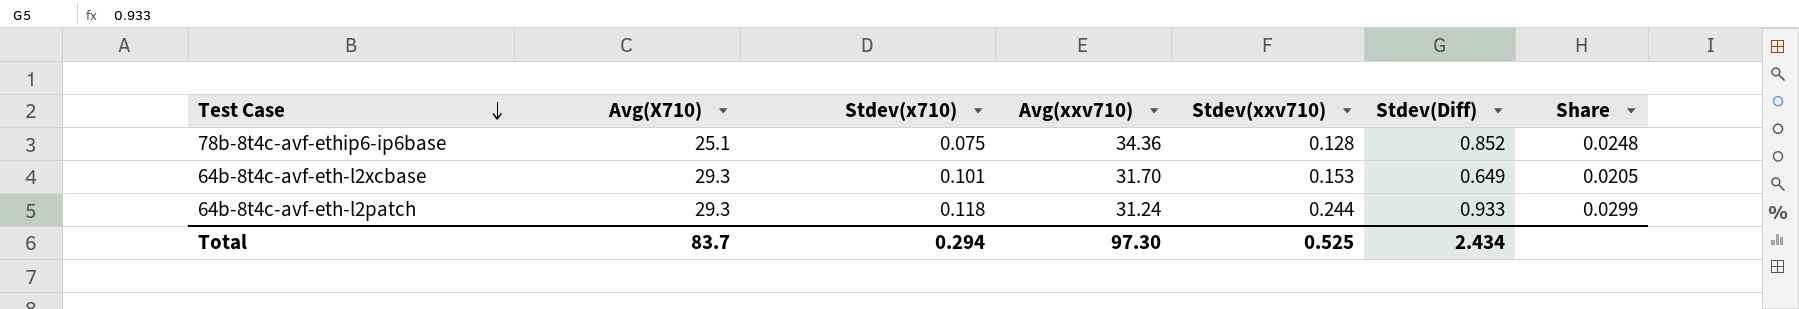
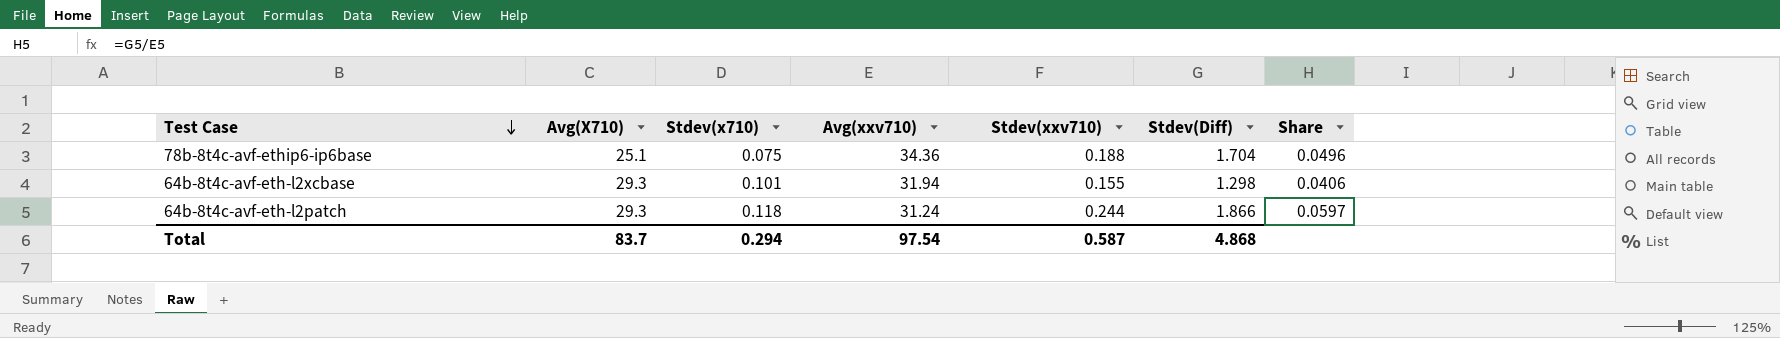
78b-8t4c-avf-ethip6-ip6base | Stdev(xxv710): 0.128 -> 0.188
78b-8t4c-avf-ethip6-ip6base | Stdev(Diff): 0.852 -> 1.704
78b-8t4c-avf-ethip6-ip6base | Share: 0.0248 -> 0.0496
64b-8t4c-avf-eth-l2xcbase | Avg(xxv710): 31.70 -> 31.94
64b-8t4c-avf-eth-l2xcbase | Stdev(xxv710): 0.153 -> 0.155
64b-8t4c-avf-eth-l2xcbase | Stdev(Diff): 0.649 -> 1.298
64b-8t4c-avf-eth-l2xcbase | Share: 0.0205 -> 0.0406
64b-8t4c-avf-eth-l2patch | Stdev(Diff): 0.933 -> 1.866
64b-8t4c-avf-eth-l2patch | Share: 0.0299 -> 0.0597
Total | Avg(xxv710): 97.30 -> 97.54
Total | Stdev(xxv710): 0.525 -> 0.587
Total | Stdev(Diff): 2.434 -> 4.868

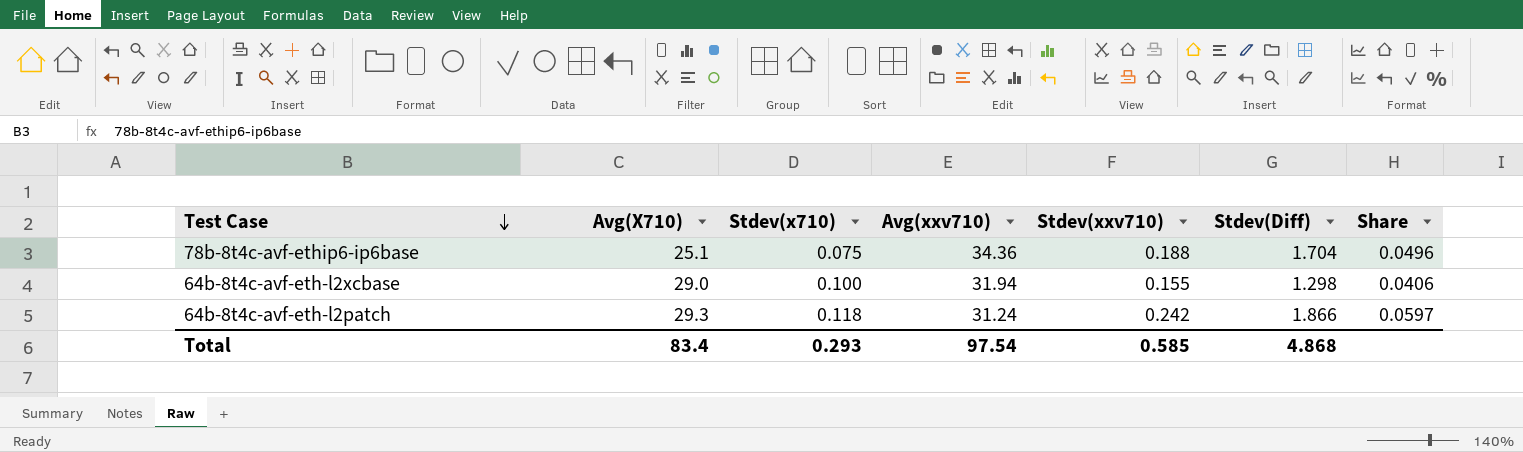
64b-8t4c-avf-eth-l2xcbase | Avg(X710): 29.3 -> 29.0
64b-8t4c-avf-eth-l2xcbase | Stdev(x710): 0.101 -> 0.100
64b-8t4c-avf-eth-l2patch | Stdev(xxv710): 0.244 -> 0.242
Total | Avg(X710): 83.7 -> 83.4
Total | Stdev(x710): 0.294 -> 0.293
Total | Stdev(xxv710): 0.587 -> 0.585

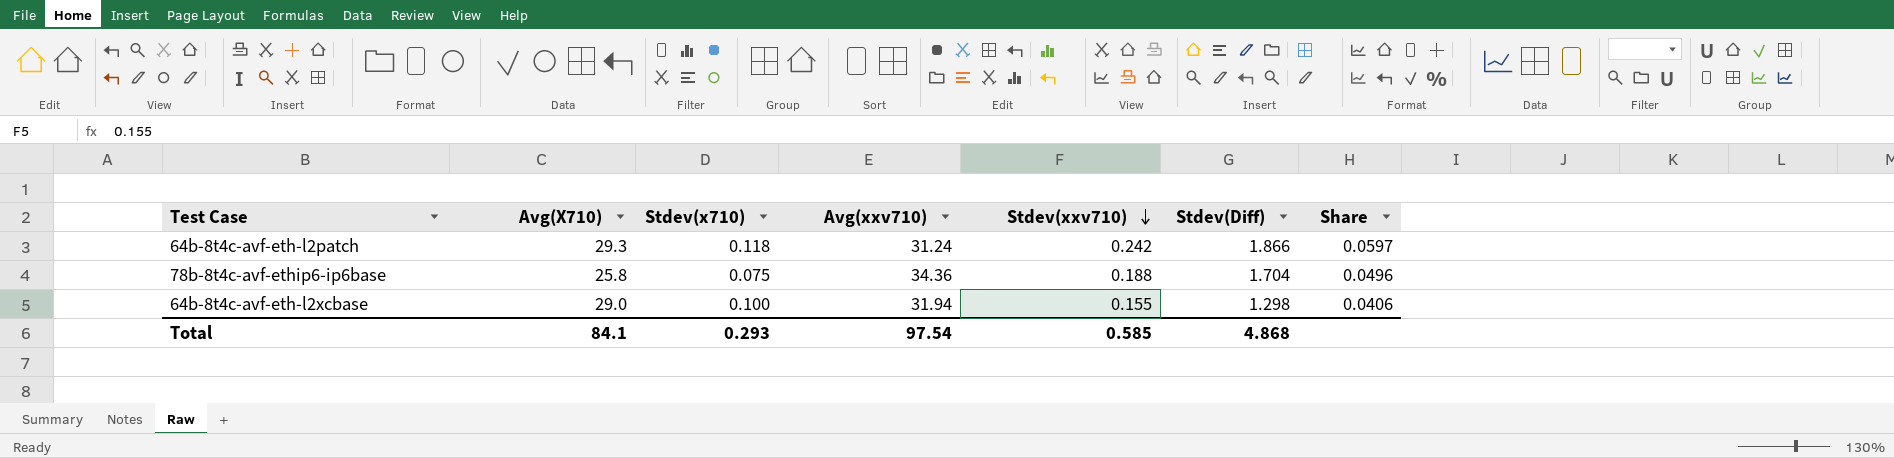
row order: Test Case descending -> Stdev(xxv710) descending
78b-8t4c-avf-ethip6-ip6base | Avg(X710): 25.1 -> 25.8
Total | Avg(X710): 83.4 -> 84.1

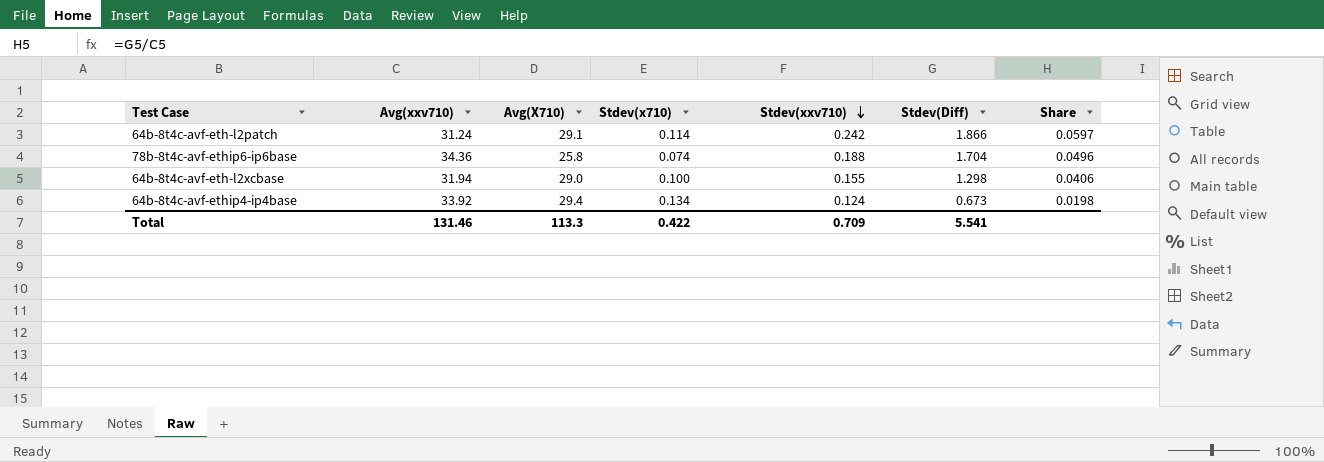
column Avg(xxv710) | position: 4 -> 2
64b-8t4c-avf-eth-l2patch | Avg(X710): 29.3 -> 29.1
64b-8t4c-avf-eth-l2patch | Stdev(x710): 0.118 -> 0.114
78b-8t4c-avf-ethip6-ip6base | Stdev(x710): 0.075 -> 0.074
row 64b-8t4c-avf-ethip4-ip4base: none -> 33.92 | 29.4 | 0.134 | 0.124 | 0.673 | 0.0198
Total | Avg(xxv710): 97.54 -> 131.46
Total | Avg(X710): 84.1 -> 113.3
Total | Stdev(x710): 0.293 -> 0.422
Total | Stdev(xxv710): 0.585 -> 0.709
Total | Stdev(Diff): 4.868 -> 5.541

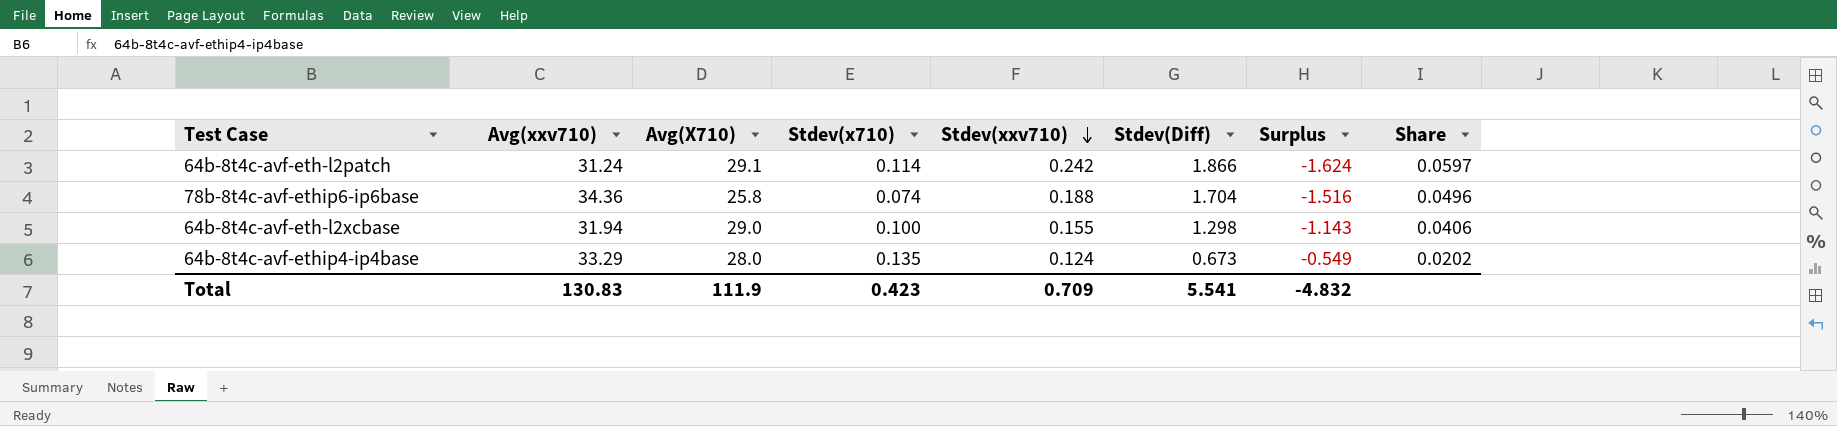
column Surplus | formula: none -> [Stdev(xxv710)] - [Stdev(Diff)]
64b-8t4c-avf-ethip4-ip4base | Avg(xxv710): 33.92 -> 33.29
64b-8t4c-avf-ethip4-ip4base | Avg(X710): 29.4 -> 28.0
64b-8t4c-avf-ethip4-ip4base | Stdev(x710): 0.134 -> 0.135
64b-8t4c-avf-ethip4-ip4base | Share: 0.0198 -> 0.0202
Total | Avg(xxv710): 131.46 -> 130.83
Total | Avg(X710): 113.3 -> 111.9
Total | Stdev(x710): 0.422 -> 0.423

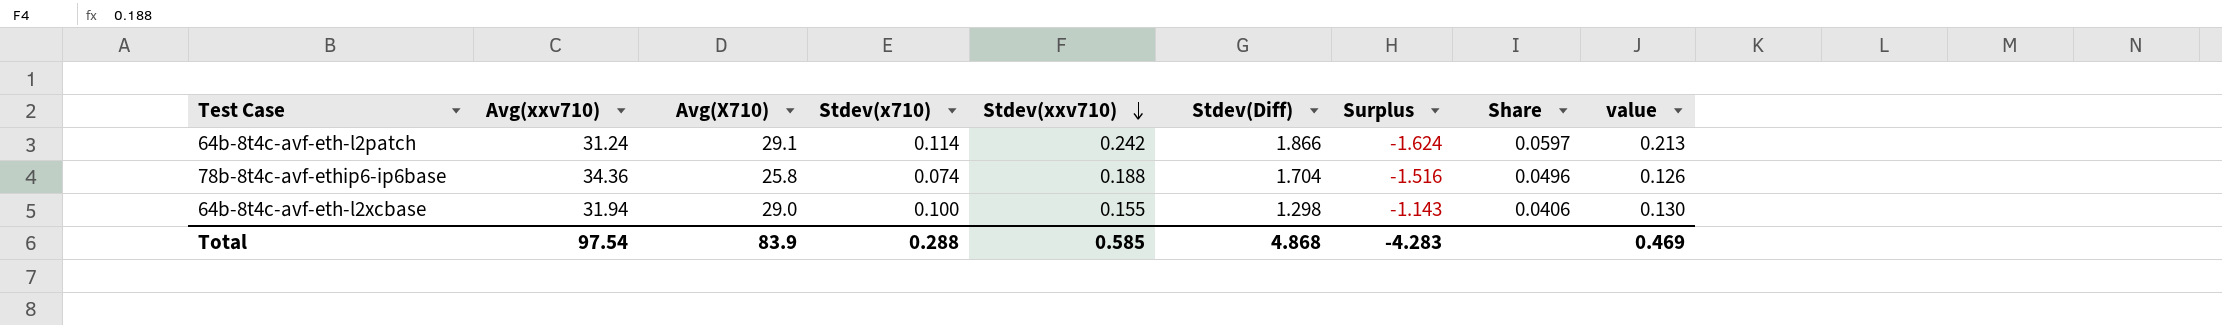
column value | formula: none -> [Stdev(x710)] * [Stdev(Diff)]
row 64b-8t4c-avf-ethip4-ip4base: 33.29 | 28.0 | 0.135 | 0.124 | 0.673 | -0.549 | 0.0202 -> none
Total | Avg(xxv710): 130.83 -> 97.54
Total | Avg(X710): 111.9 -> 83.9
Total | Stdev(x710): 0.423 -> 0.288
Total | Stdev(xxv710): 0.709 -> 0.585
Total | Stdev(Diff): 5.541 -> 4.868
Total | Surplus: -4.832 -> -4.283

